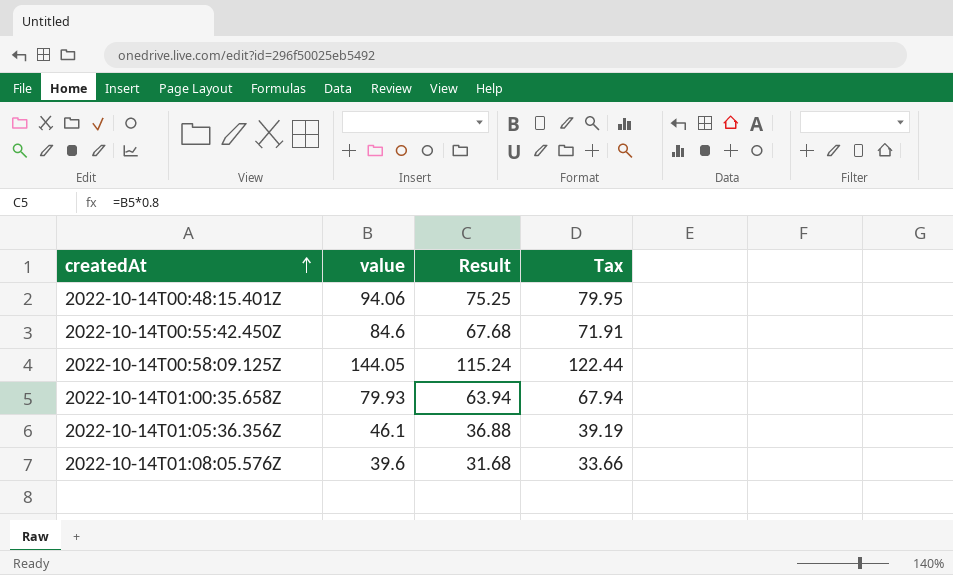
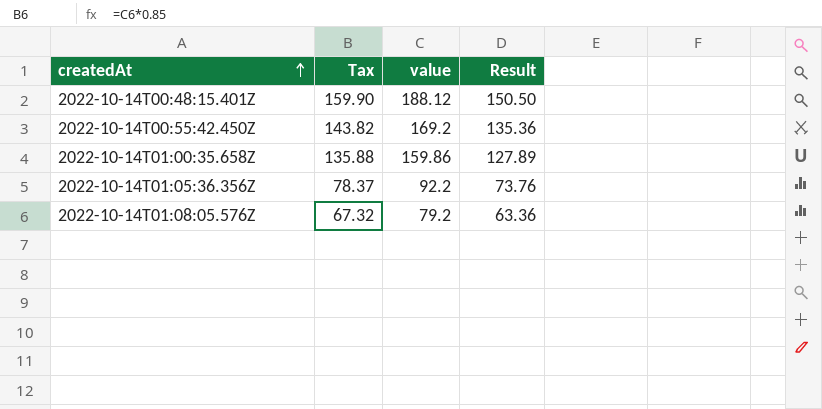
column Tax | position: 4 -> 2
row 2022-10-14T00:58:09.125Z: 144.05 | 115.24 | 122.44 -> none
2022-10-14T00:48:15.401Z | Tax: 79.95 -> 159.90
2022-10-14T00:48:15.401Z | value: 94.06 -> 188.12
2022-10-14T00:48:15.401Z | Result: 75.25 -> 150.50
2022-10-14T00:55:42.450Z | Tax: 71.91 -> 143.82
2022-10-14T00:55:42.450Z | value: 84.6 -> 169.2
2022-10-14T00:55:42.450Z | Result: 67.68 -> 135.36
2022-10-14T01:00:35.658Z | Tax: 67.94 -> 135.88
2022-10-14T01:00:35.658Z | value: 79.93 -> 159.86
2022-10-14T01:00:35.658Z | Result: 63.94 -> 127.89
2022-10-14T01:05:36.356Z | Tax: 39.19 -> 78.37
2022-10-14T01:05:36.356Z | value: 46.1 -> 92.2
2022-10-14T01:05:36.356Z | Result: 36.88 -> 73.76
2022-10-14T01:08:05.576Z | Tax: 33.66 -> 67.32
2022-10-14T01:08:05.576Z | value: 39.6 -> 79.2
2022-10-14T01:08:05.576Z | Result: 31.68 -> 63.36

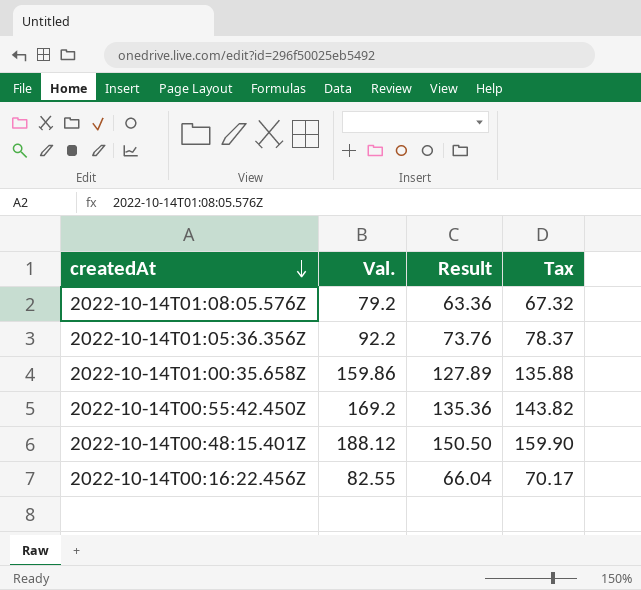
row order: createdAt ascending -> createdAt descending
column name: value -> Val.
column Tax | position: 2 -> 4
row 2022-10-14T00:16:22.456Z: none -> 82.55 | 66.04 | 70.17

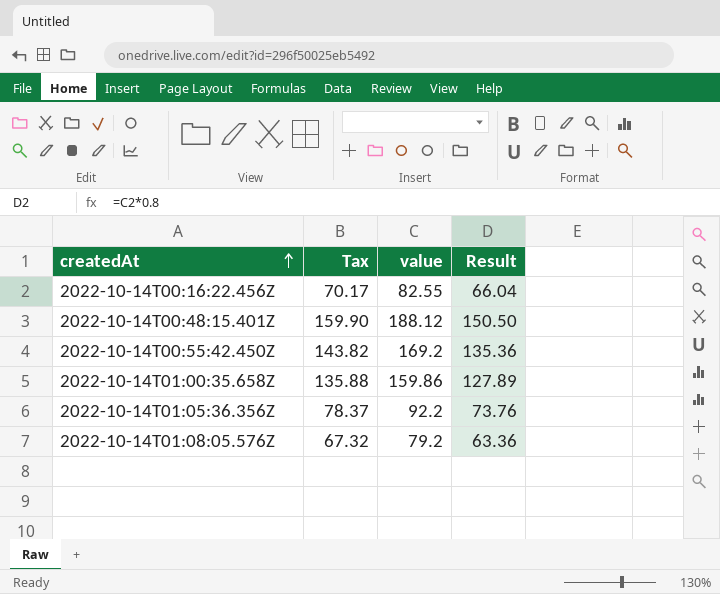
row order: createdAt descending -> createdAt ascending
column Tax | position: 4 -> 2
column name: Val. -> value

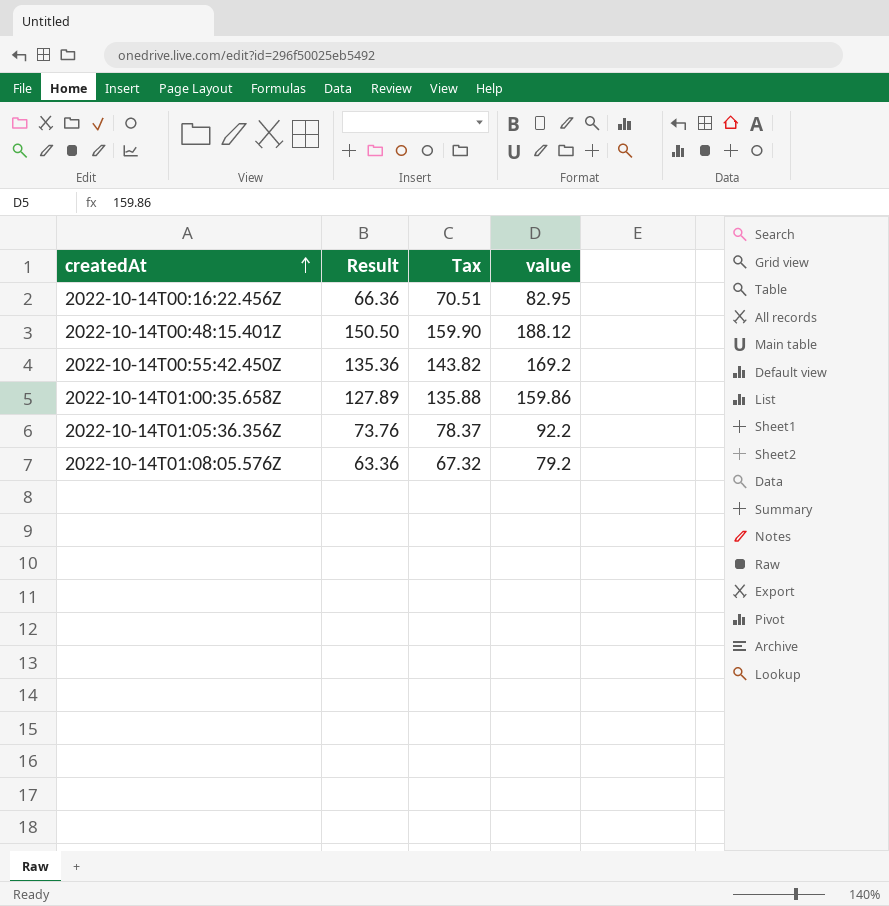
column Result | position: 4 -> 2
2022-10-14T00:16:22.456Z | Result: 66.04 -> 66.36
2022-10-14T00:16:22.456Z | Tax: 70.17 -> 70.51
2022-10-14T00:16:22.456Z | value: 82.55 -> 82.95

